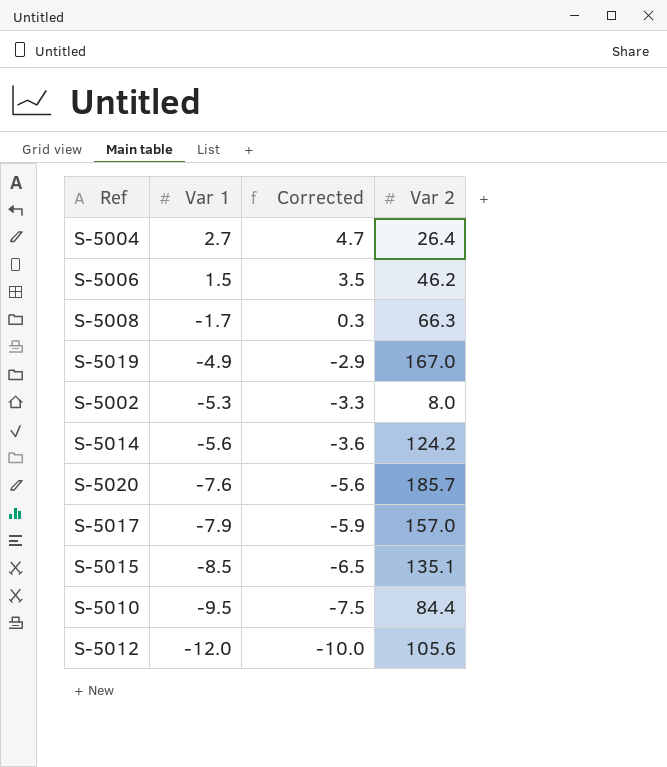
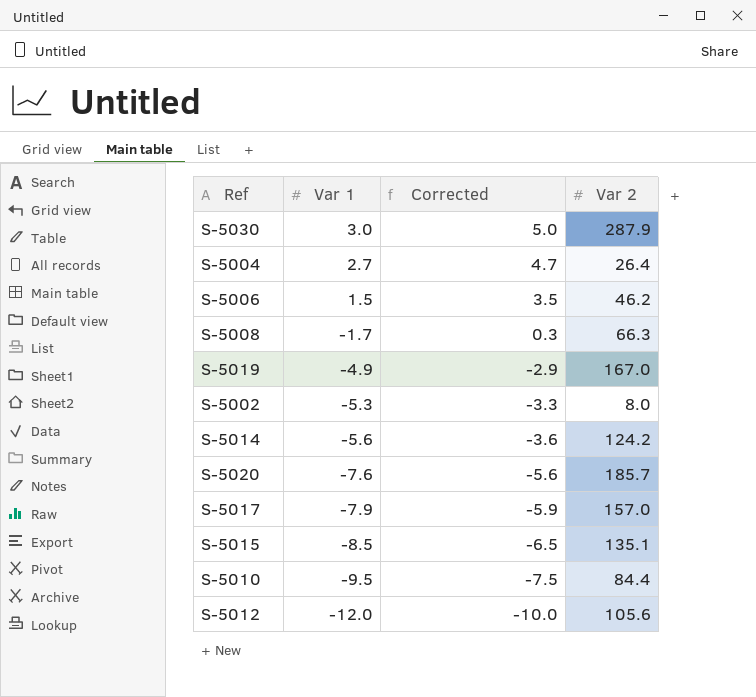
row S-5030: none -> 3.0 | 5.0 | 287.9

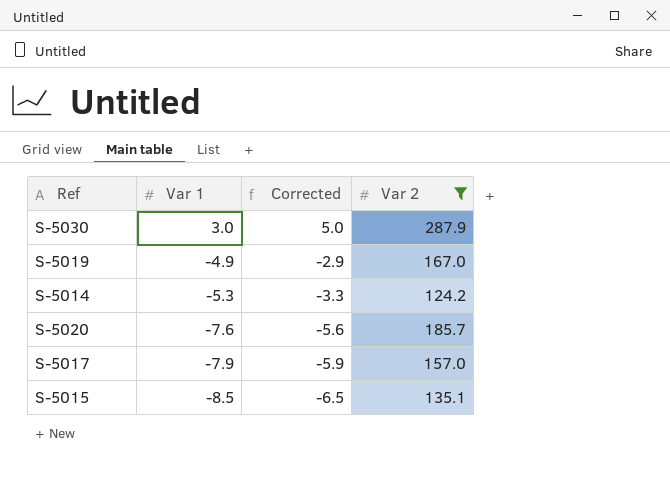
filter: none -> Var 2 >= 124.2
S-5014 | Var 1: -5.6 -> -5.3
S-5014 | Corrected: -3.6 -> -3.3

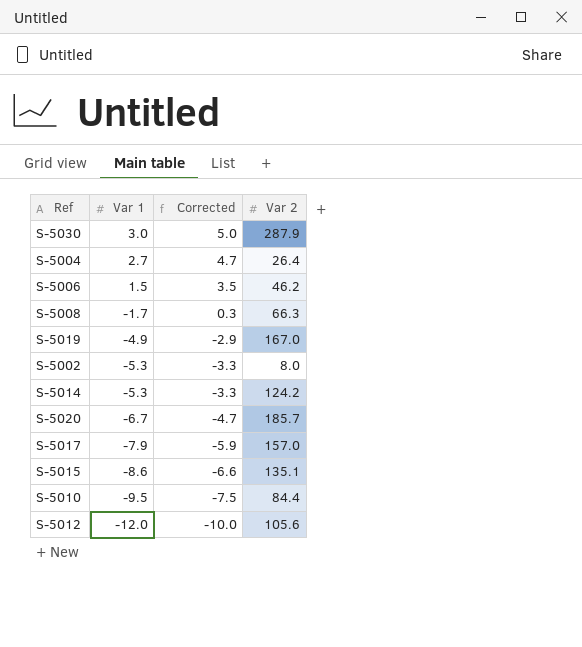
filter: Var 2 >= 124.2 -> none
S-5020 | Var 1: -7.6 -> -6.7
S-5020 | Corrected: -5.6 -> -4.7
S-5015 | Var 1: -8.5 -> -8.6
S-5015 | Corrected: -6.5 -> -6.6

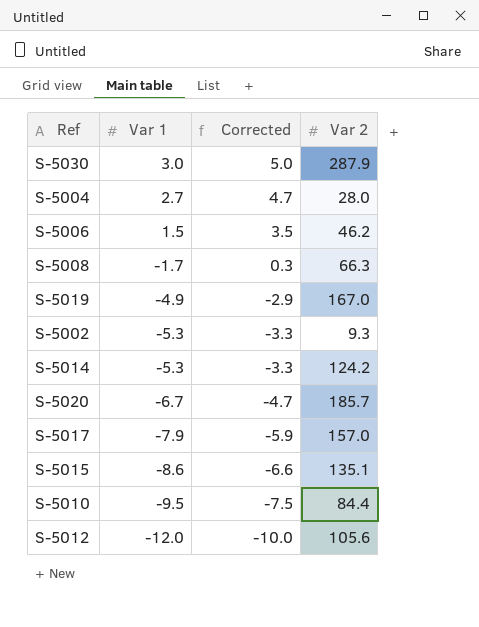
S-5004 | Var 2: 26.4 -> 28.0
S-5002 | Var 2: 8.0 -> 9.3

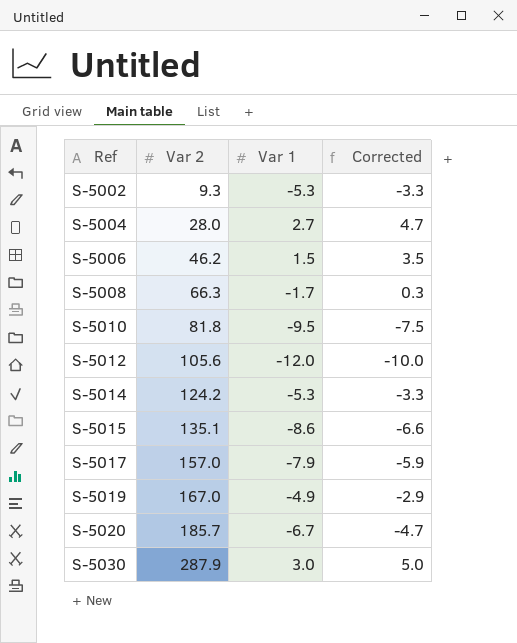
row order: Var 1 descending -> Ref ascending
column Var 2 | position: 4 -> 2
S-5010 | Var 2: 84.4 -> 81.8

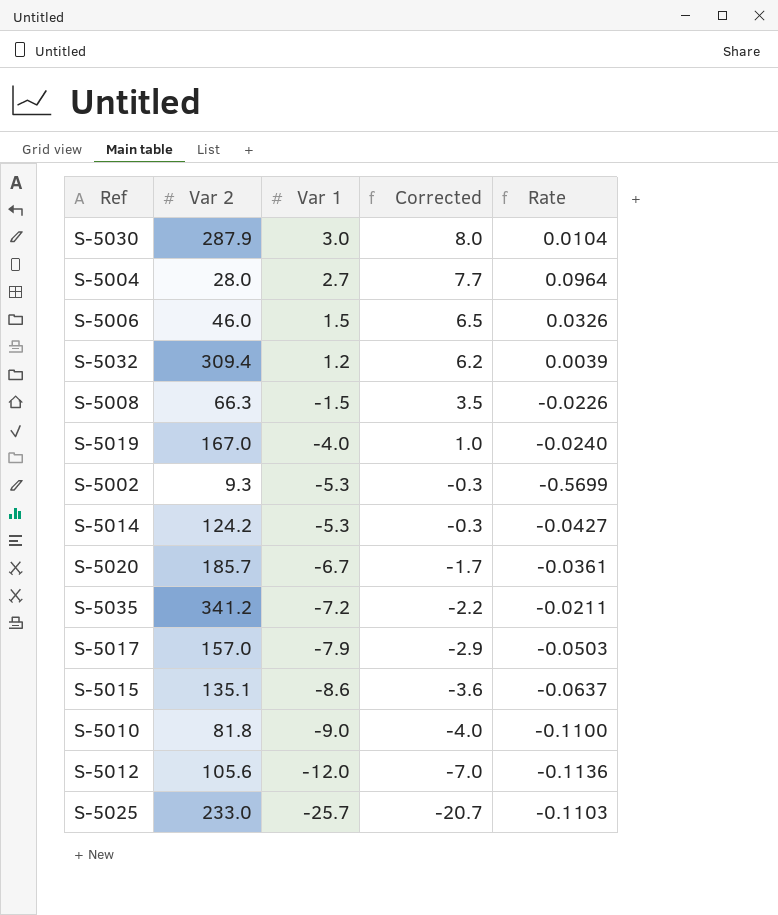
row order: Ref ascending -> Var 1 descending
column Corrected | formula: [Var 1] + 2 -> [Var 1] + 5
column Rate | formula: none -> [Var 1] / [Var 2]
S-5006 | Var 2: 46.2 -> 46.0
row S-5032: none -> 309.4 | 1.2 | 6.2 | 0.0039
S-5008 | Var 1: -1.7 -> -1.5
S-5019 | Var 1: -4.9 -> -4.0
row S-5035: none -> 341.2 | -7.2 | -2.2 | -0.0211
S-5010 | Var 1: -9.5 -> -9.0
row S-5025: none -> 233.0 | -25.7 | -20.7 | -0.1103

